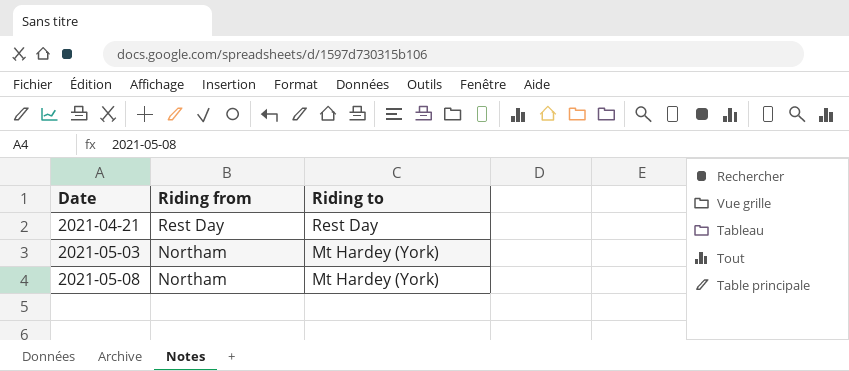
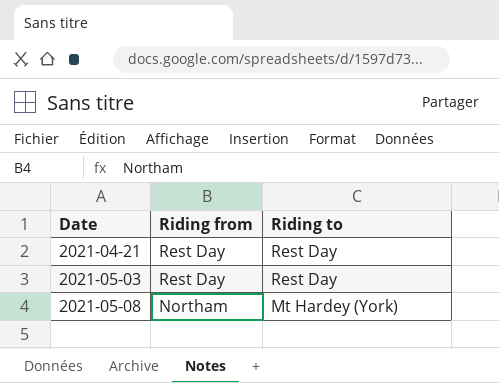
2021-05-03 | Riding from: Northam -> Rest Day
2021-05-03 | Riding to: Mt Hardey (York) -> Rest Day

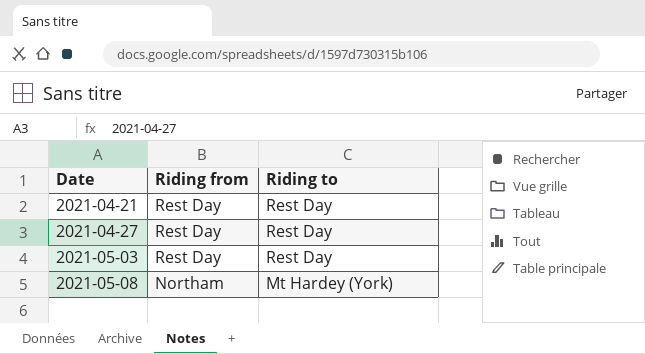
row 2021-04-27: none -> Rest Day | Rest Day

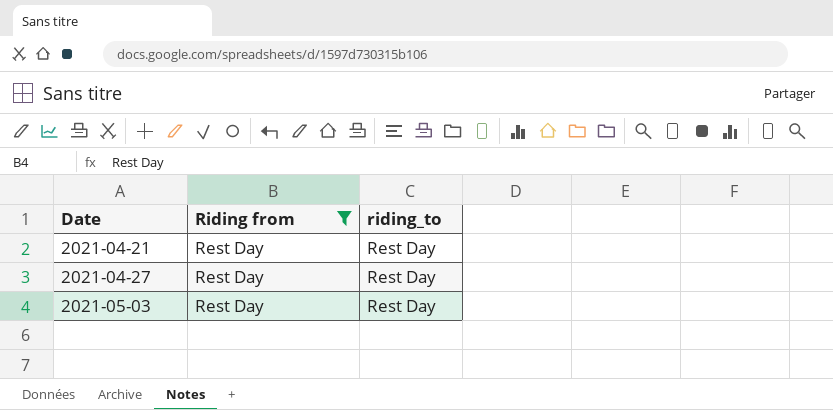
filter: none -> Riding from = Rest Day
column name: Riding to -> riding_to

